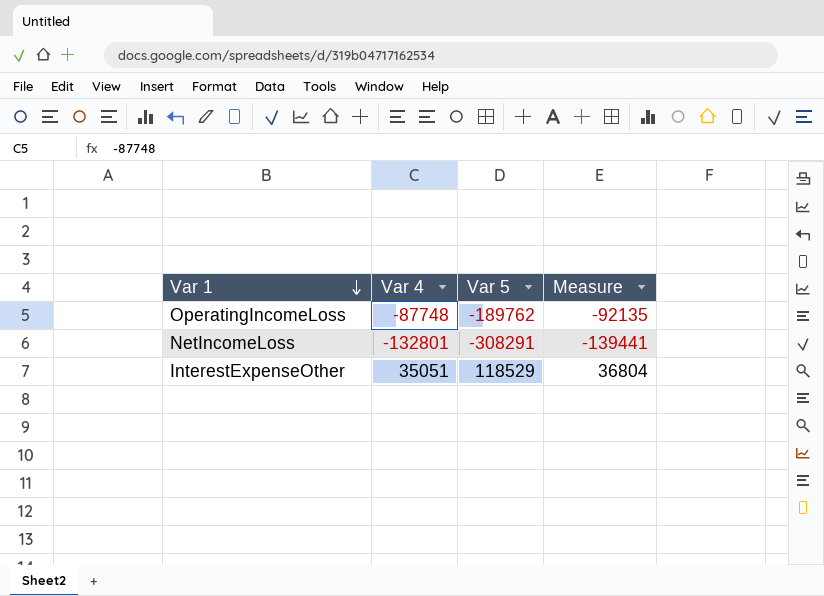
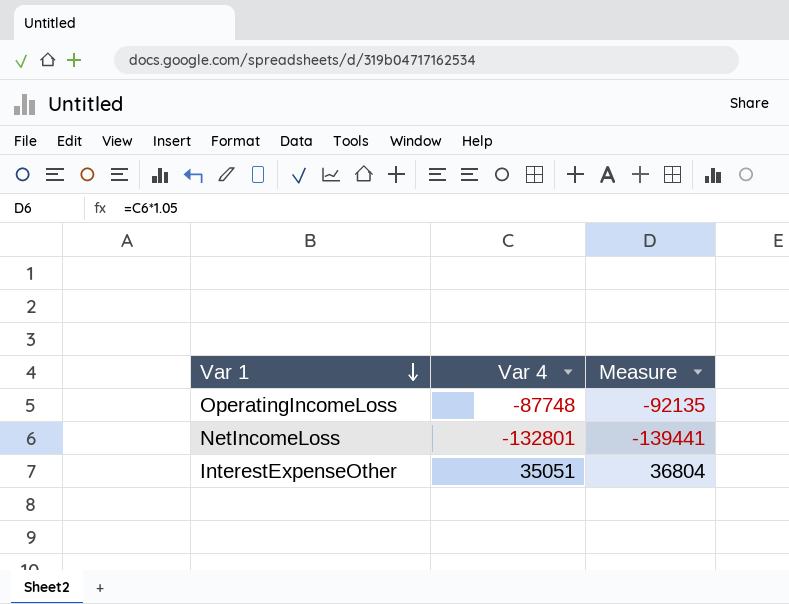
column Var 5 | position: 3 -> none

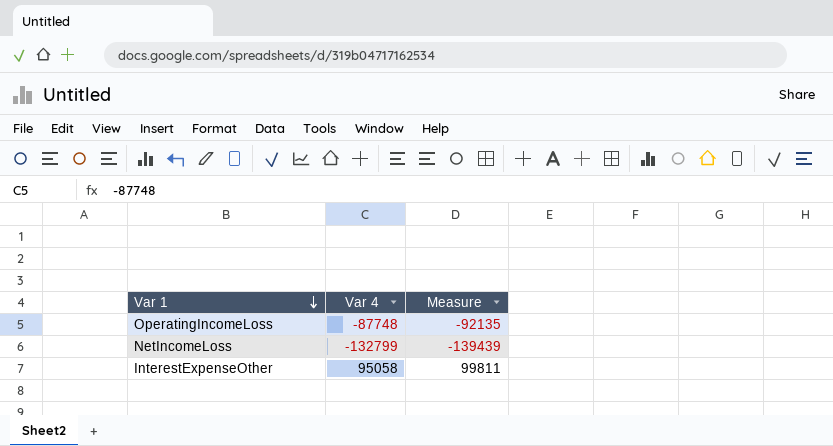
NetIncomeLoss | Var 4: -132801 -> -132799
NetIncomeLoss | Measure: -139441 -> -139439
InterestExpenseOther | Var 4: 35051 -> 95058
InterestExpenseOther | Measure: 36804 -> 99811

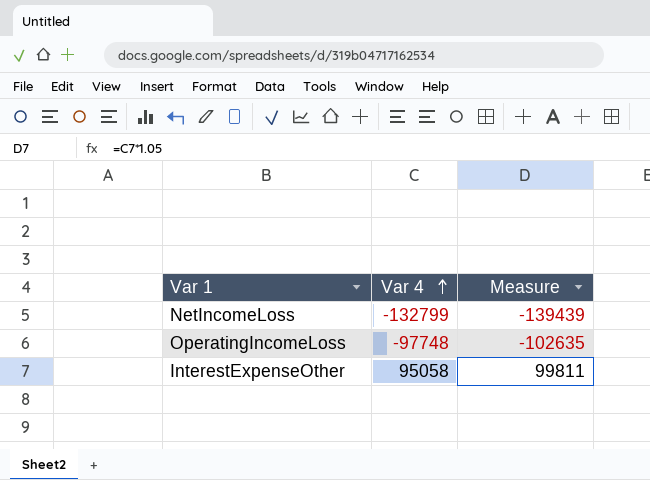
row order: Var 1 descending -> Var 4 ascending
OperatingIncomeLoss | Var 4: -87748 -> -97748
OperatingIncomeLoss | Measure: -92135 -> -102635

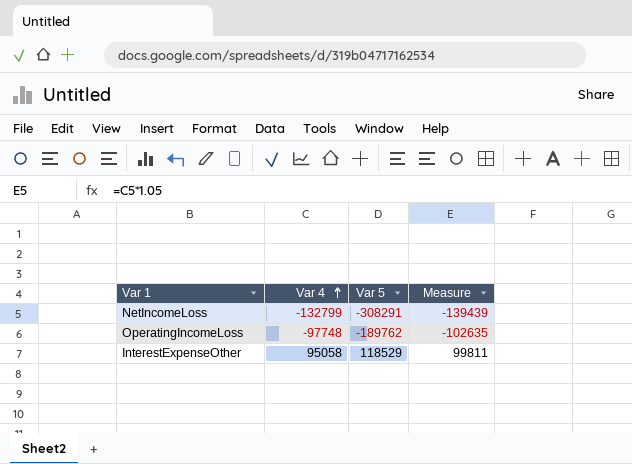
column Var 5 | position: none -> 3

